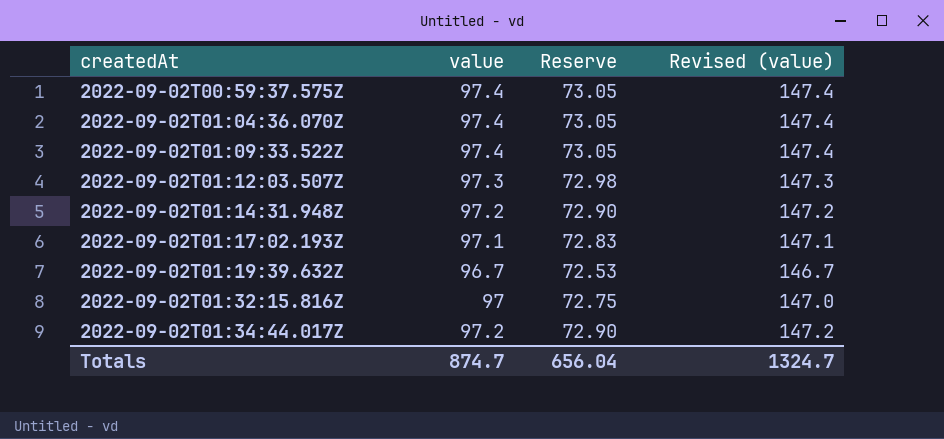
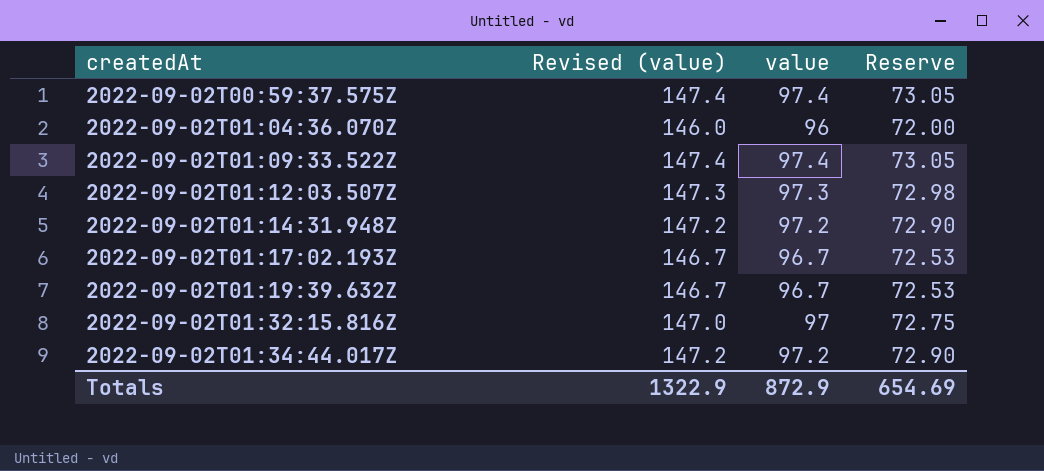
column Revised (value) | position: 4 -> 2
2022-09-02T01:04:36.070Z | Revised (value): 147.4 -> 146.0
2022-09-02T01:04:36.070Z | value: 97.4 -> 96
2022-09-02T01:04:36.070Z | Reserve: 73.05 -> 72.00
2022-09-02T01:17:02.193Z | Revised (value): 147.1 -> 146.7
2022-09-02T01:17:02.193Z | value: 97.1 -> 96.7
2022-09-02T01:17:02.193Z | Reserve: 72.83 -> 72.53
Totals | Revised (value): 1324.7 -> 1322.9
Totals | value: 874.7 -> 872.9
Totals | Reserve: 656.04 -> 654.69

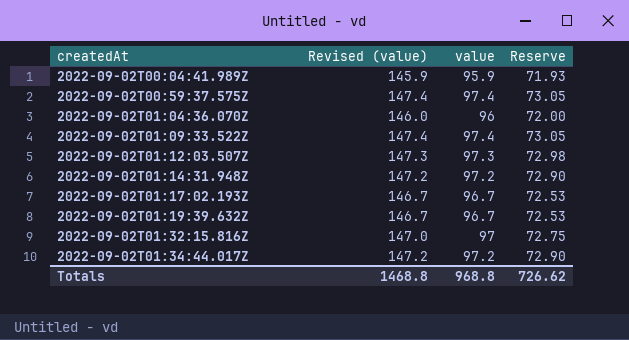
row 2022-09-02T00:04:41.989Z: none -> 145.9 | 95.9 | 71.93
Totals | Revised (value): 1322.9 -> 1468.8
Totals | value: 872.9 -> 968.8
Totals | Reserve: 654.69 -> 726.62

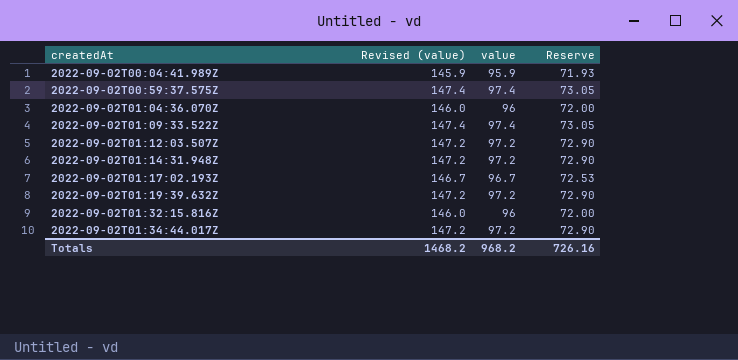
2022-09-02T01:12:03.507Z | Revised (value): 147.3 -> 147.2
2022-09-02T01:12:03.507Z | value: 97.3 -> 97.2
2022-09-02T01:12:03.507Z | Reserve: 72.98 -> 72.90
2022-09-02T01:19:39.632Z | Revised (value): 146.7 -> 147.2
2022-09-02T01:19:39.632Z | value: 96.7 -> 97.2
2022-09-02T01:19:39.632Z | Reserve: 72.53 -> 72.90
2022-09-02T01:32:15.816Z | Revised (value): 147.0 -> 146.0
2022-09-02T01:32:15.816Z | value: 97 -> 96
2022-09-02T01:32:15.816Z | Reserve: 72.75 -> 72.00
Totals | Revised (value): 1468.8 -> 1468.2
Totals | value: 968.8 -> 968.2
Totals | Reserve: 726.62 -> 726.16

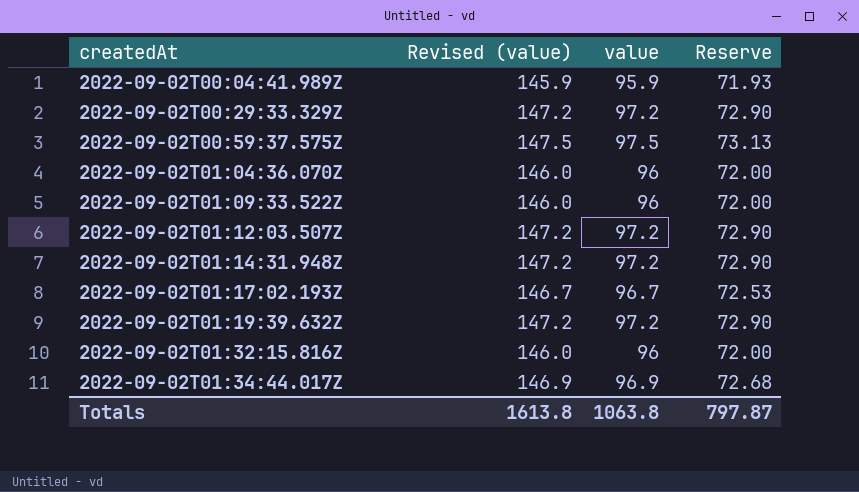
row 2022-09-02T00:29:33.329Z: none -> 147.2 | 97.2 | 72.90
2022-09-02T00:59:37.575Z | Revised (value): 147.4 -> 147.5
2022-09-02T00:59:37.575Z | value: 97.4 -> 97.5
2022-09-02T00:59:37.575Z | Reserve: 73.05 -> 73.13
2022-09-02T01:09:33.522Z | Revised (value): 147.4 -> 146.0
2022-09-02T01:09:33.522Z | value: 97.4 -> 96
2022-09-02T01:09:33.522Z | Reserve: 73.05 -> 72.00
2022-09-02T01:34:44.017Z | Revised (value): 147.2 -> 146.9
2022-09-02T01:34:44.017Z | value: 97.2 -> 96.9
2022-09-02T01:34:44.017Z | Reserve: 72.90 -> 72.68
Totals | Revised (value): 1468.2 -> 1613.8
Totals | value: 968.2 -> 1063.8
Totals | Reserve: 726.16 -> 797.87

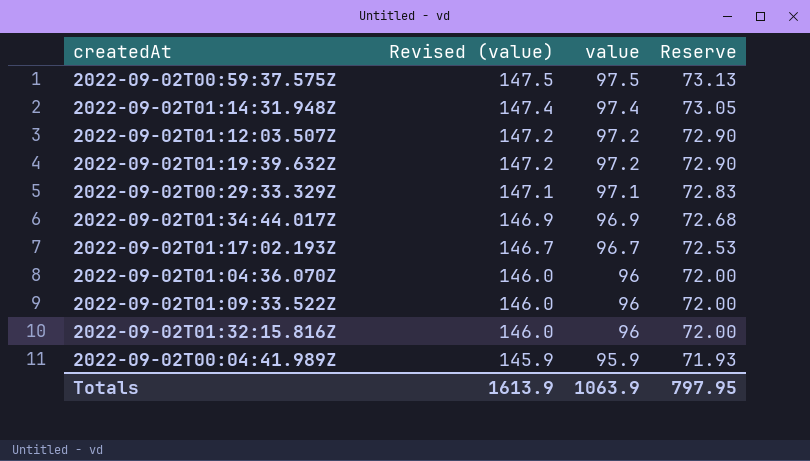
row order: createdAt ascending -> Revised (value) descending
2022-09-02T01:14:31.948Z | Revised (value): 147.2 -> 147.4
2022-09-02T01:14:31.948Z | value: 97.2 -> 97.4
2022-09-02T01:14:31.948Z | Reserve: 72.90 -> 73.05
2022-09-02T00:29:33.329Z | Revised (value): 147.2 -> 147.1
2022-09-02T00:29:33.329Z | value: 97.2 -> 97.1
2022-09-02T00:29:33.329Z | Reserve: 72.90 -> 72.83
Totals | Revised (value): 1613.8 -> 1613.9
Totals | value: 1063.8 -> 1063.9
Totals | Reserve: 797.87 -> 797.95

